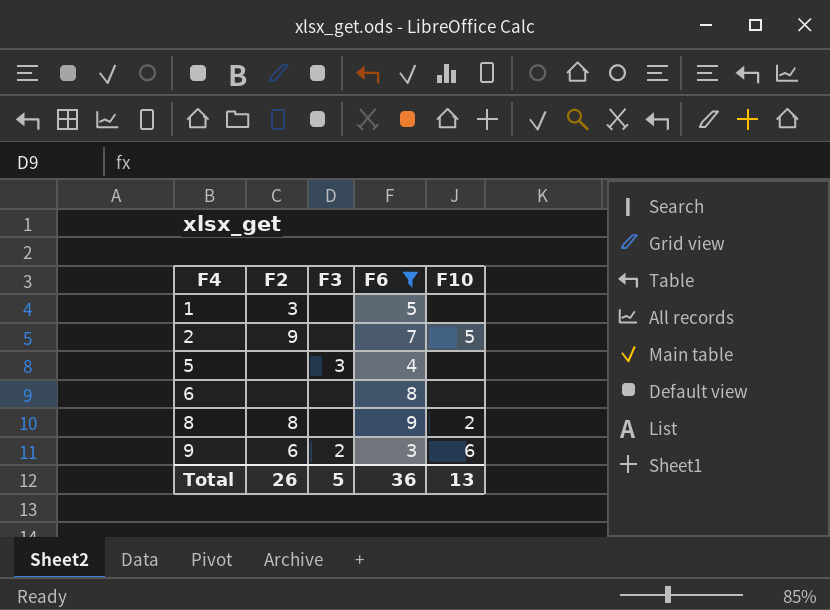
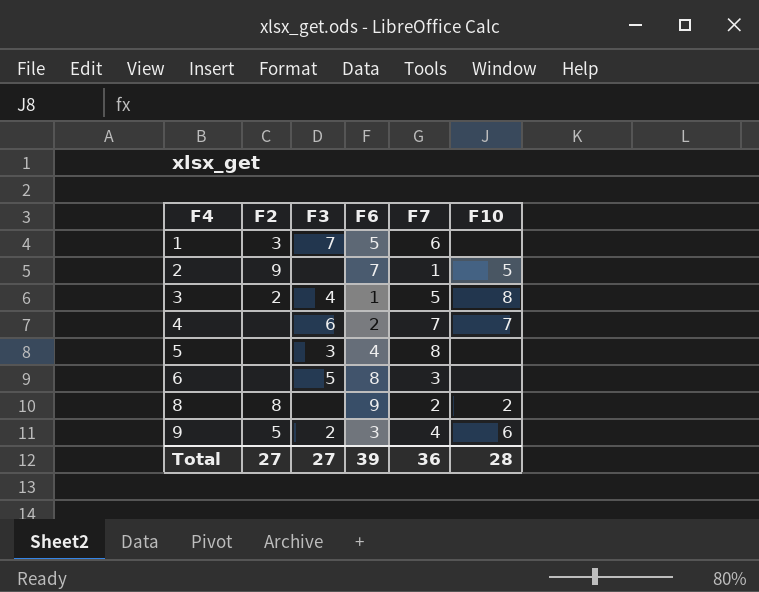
filter: F6 >= 3 -> none
column F7 | position: none -> 5
1 | F3: none -> 7
6 | F3: none -> 5
9 | F2: 6 -> 5
Total | F2: 26 -> 27
Total | F3: 5 -> 27
Total | F6: 36 -> 39
Total | F10: 13 -> 28

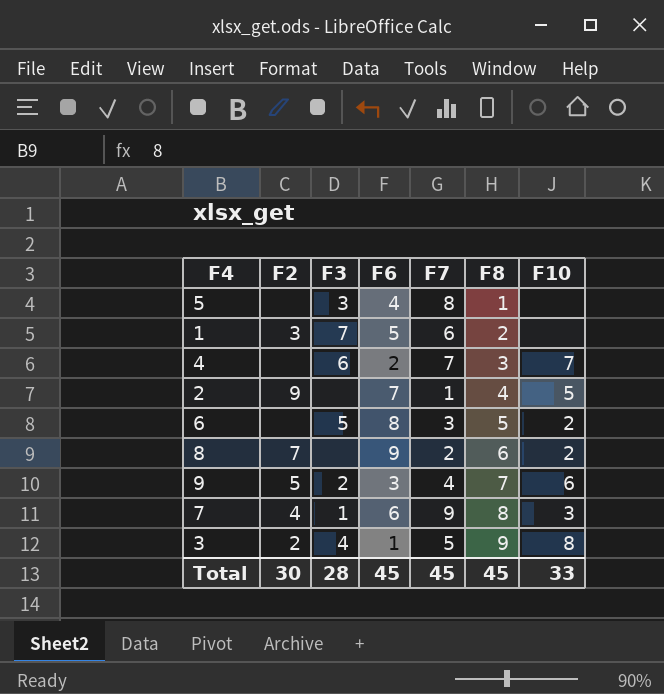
row order: F4 ascending -> F8 ascending
column F8 | position: none -> 6
6 | F10: none -> 2
8 | F2: 8 -> 7
row 7: none -> 4 | 1 | 6 | 9 | 8 | 3
Total | F2: 27 -> 30
Total | F3: 27 -> 28
Total | F6: 39 -> 45
Total | F7: 36 -> 45
Total | F10: 28 -> 33

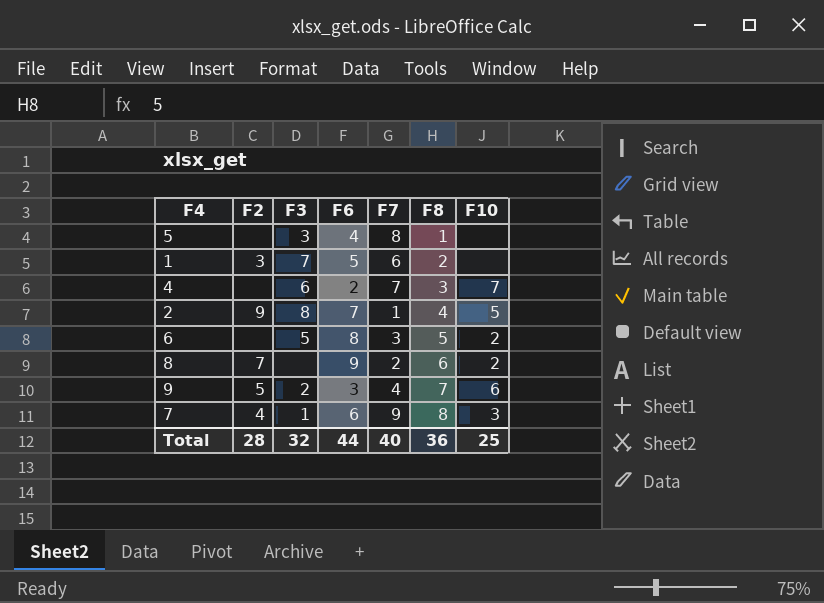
row 3: 2 | 4 | 1 | 5 | 9 | 8 -> none
2 | F3: none -> 8
Total | F2: 30 -> 28
Total | F3: 28 -> 32
Total | F6: 45 -> 44
Total | F7: 45 -> 40
Total | F8: 45 -> 36
Total | F10: 33 -> 25

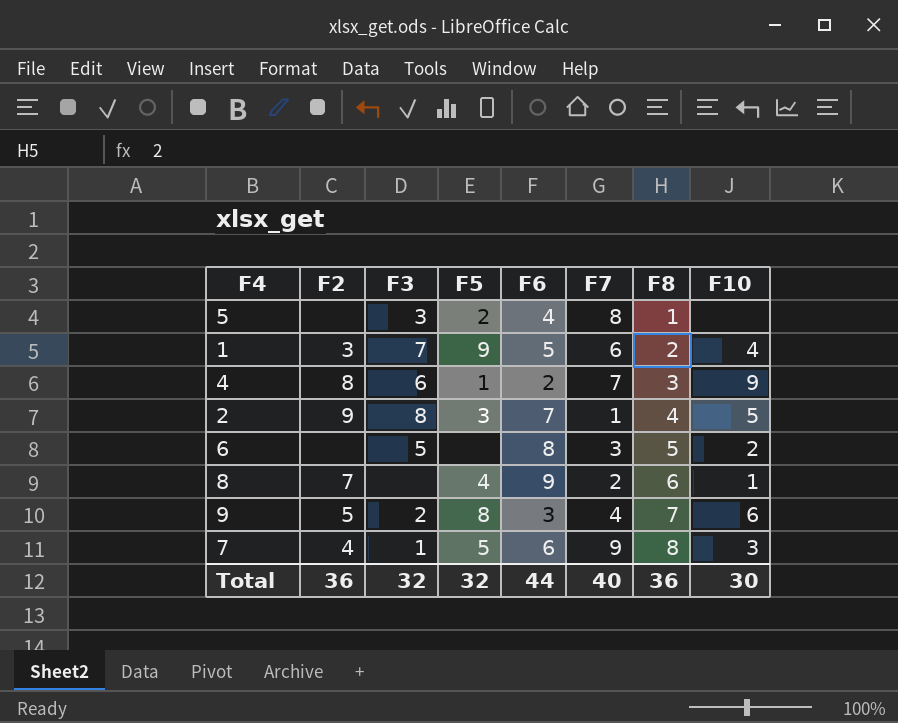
column F5 | position: none -> 4
1 | F10: none -> 4
4 | F2: none -> 8
4 | F10: 7 -> 9
8 | F10: 2 -> 1
Total | F2: 28 -> 36
Total | F10: 25 -> 30

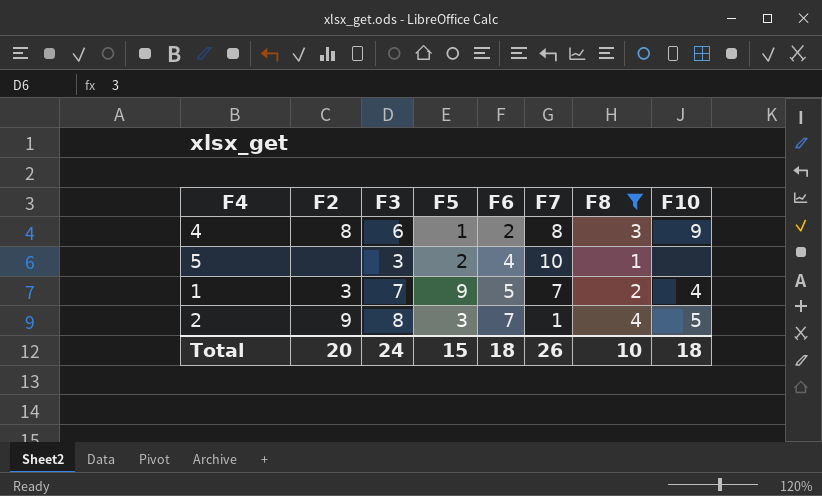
filter: none -> F8 <= 4
row order: F8 ascending -> F6 ascending
4 | F7: 7 -> 8
5 | F7: 8 -> 10
1 | F7: 6 -> 7
Total | F2: 36 -> 20
Total | F3: 32 -> 24
Total | F5: 32 -> 15
Total | F6: 44 -> 18
Total | F7: 40 -> 26
Total | F8: 36 -> 10
Total | F10: 30 -> 18

